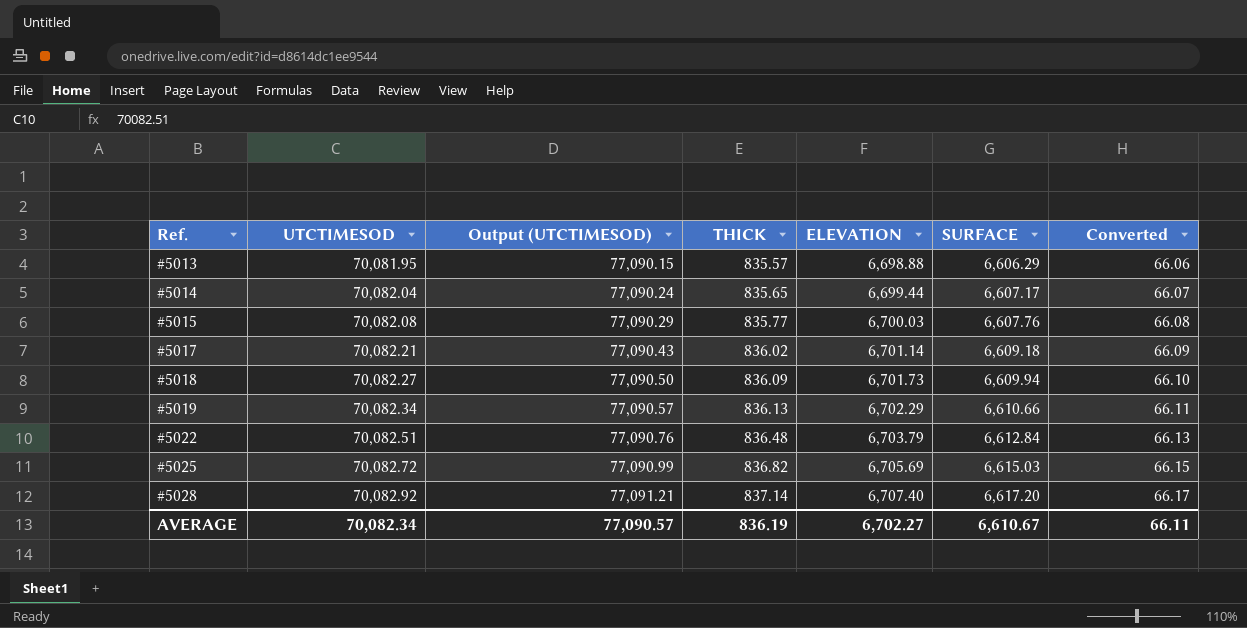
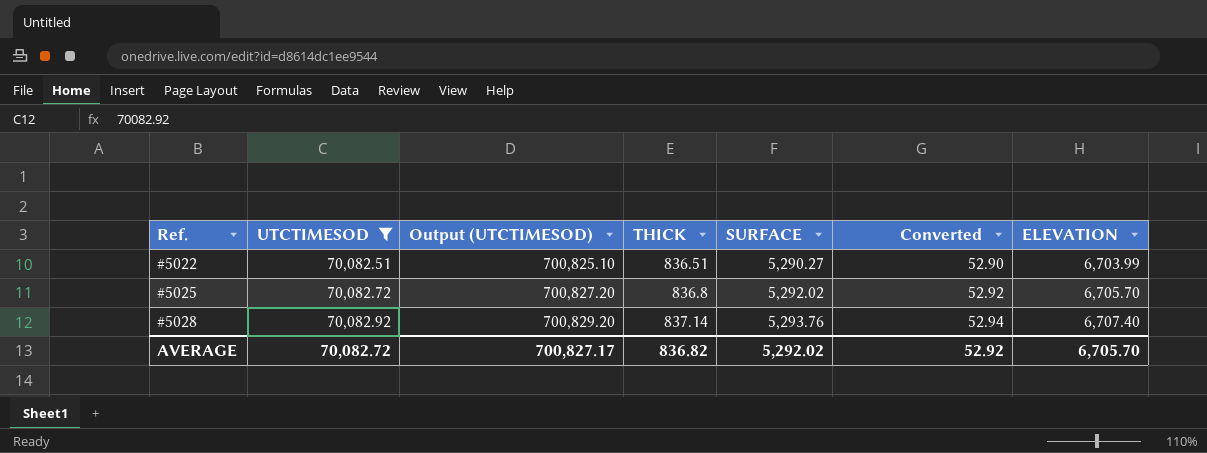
filter: none -> UTCTIMESOD >= 70,082.51
column Output (UTCTIMESOD) | formula: [UTCTIMESOD] * 1.1 -> [UTCTIMESOD] * 10
column ELEVATION | position: 5 -> 7
#5022 | THICK: 836.48 -> 836.51
#5022 | SURFACE: 6,612.84 -> 5,290.27
#5022 | Converted: 66.13 -> 52.90
#5022 | ELEVATION: 6,703.79 -> 6,703.99
#5025 | THICK: 836.82 -> 836.8
#5025 | SURFACE: 6,615.03 -> 5,292.02
#5025 | Converted: 66.15 -> 52.92
#5025 | ELEVATION: 6,705.69 -> 6,705.70
#5028 | SURFACE: 6,617.20 -> 5,293.76
#5028 | Converted: 66.17 -> 52.94
AVERAGE | UTCTIMESOD: 70,082.34 -> 70,082.72
AVERAGE | Output (UTCTIMESOD): 77,090.57 -> 700,827.17
AVERAGE | THICK: 836.19 -> 836.82
AVERAGE | SURFACE: 6,610.67 -> 5,292.02
AVERAGE | Converted: 66.11 -> 52.92
AVERAGE | ELEVATION: 6,702.27 -> 6,705.70

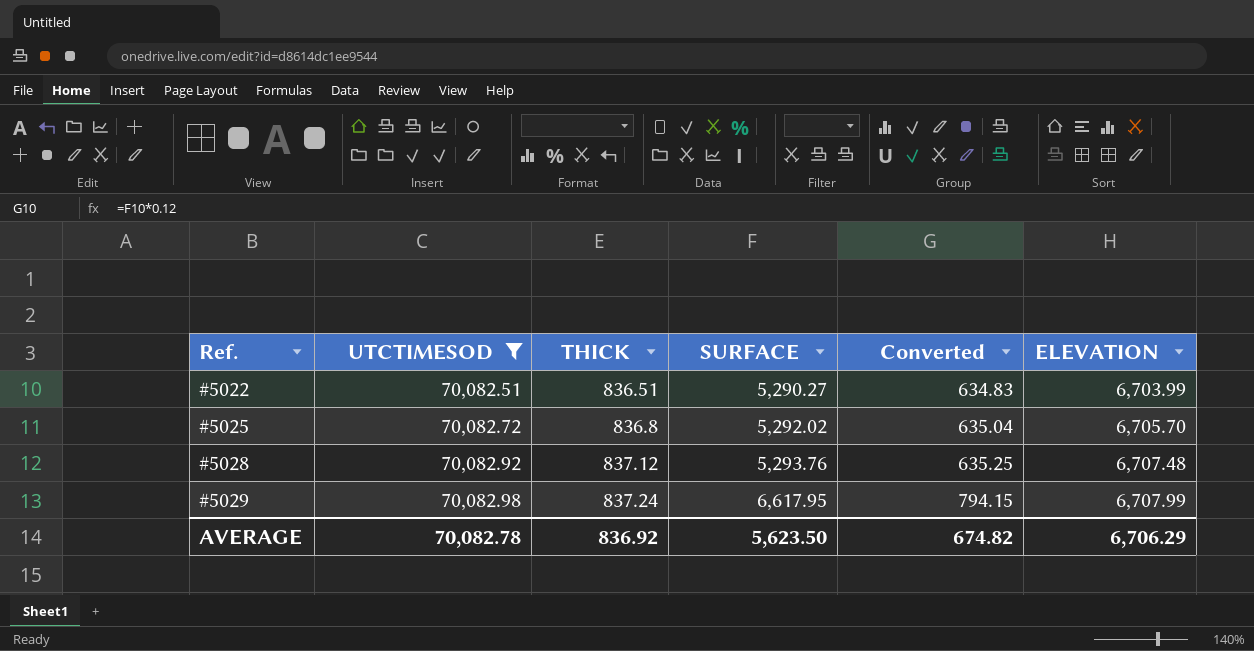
column Output (UTCTIMESOD) | formula: [UTCTIMESOD] * 10 -> none
column Converted | formula: [SURFACE] * 0.01 -> [SURFACE] * 0.12
#5028 | THICK: 837.14 -> 837.12
#5028 | ELEVATION: 6,707.40 -> 6,707.48
row #5029: none -> 70,082.98 | 837.24 | 6,617.95 | 794.15 | 6,707.99
AVERAGE | UTCTIMESOD: 70,082.72 -> 70,082.78
AVERAGE | THICK: 836.82 -> 836.92
AVERAGE | SURFACE: 5,292.02 -> 5,623.50
AVERAGE | Converted: 52.92 -> 674.82
AVERAGE | ELEVATION: 6,705.70 -> 6,706.29

